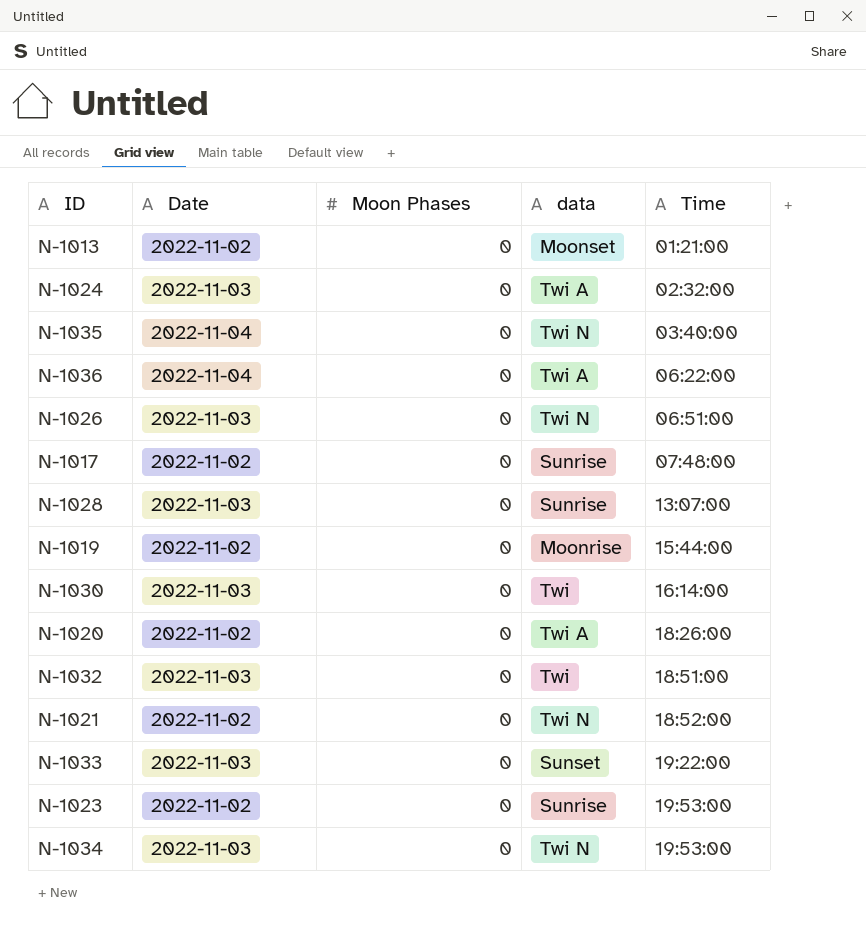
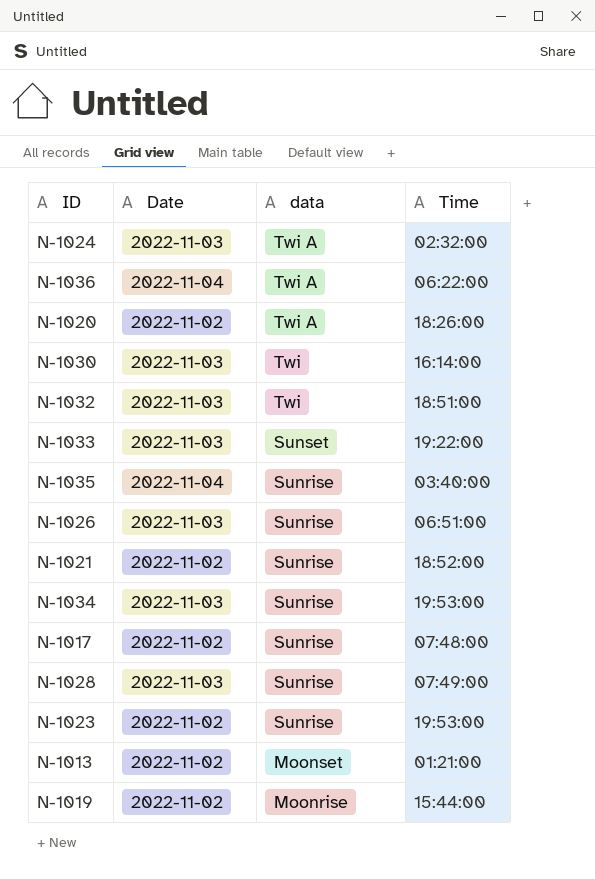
row order: Time ascending -> data descending
column Moon Phases | position: 3 -> none
N-1035 | data: Twi N -> Sunrise
N-1026 | data: Twi N -> Sunrise
N-1021 | data: Twi N -> Sunrise
N-1034 | data: Twi N -> Sunrise
N-1028 | Time: 13:07:00 -> 07:49:00

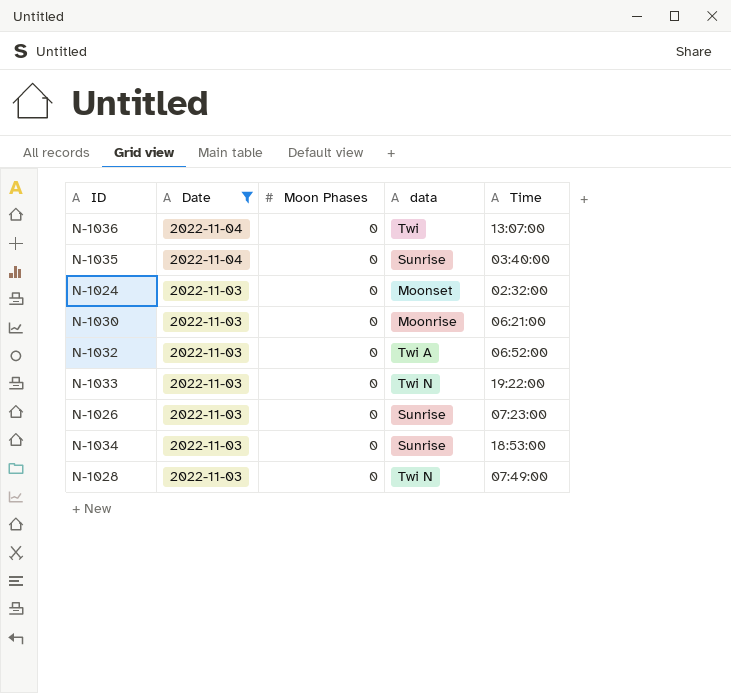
filter: none -> Date != 2022-11-02
row order: data descending -> Date descending
column Moon Phases | position: none -> 3
N-1036 | data: Twi A -> Twi
N-1036 | Time: 06:22:00 -> 13:07:00
N-1024 | data: Twi A -> Moonset
N-1030 | data: Twi -> Moonrise
N-1030 | Time: 16:14:00 -> 06:21:00
N-1032 | data: Twi -> Twi A
N-1032 | Time: 18:51:00 -> 06:52:00
N-1033 | data: Sunset -> Twi N
N-1026 | Time: 06:51:00 -> 07:23:00
N-1034 | Time: 19:53:00 -> 18:53:00
N-1028 | data: Sunrise -> Twi N

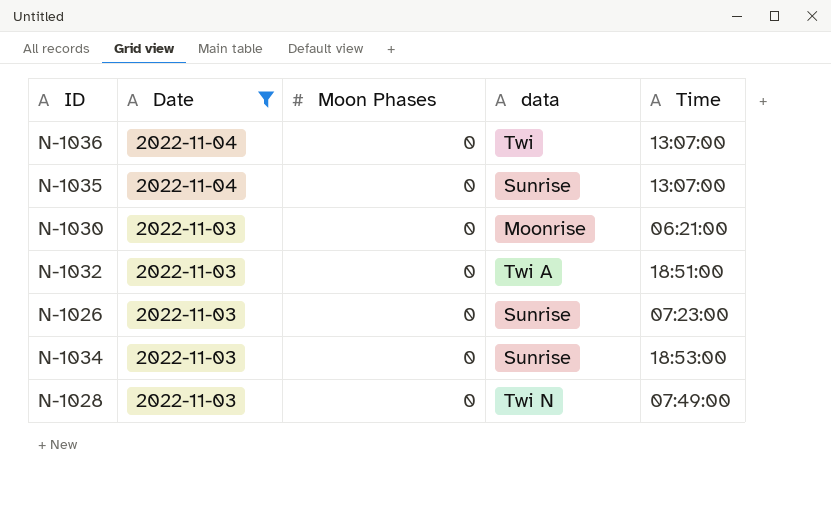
row N-1024: 2022-11-03 | 0 | Moonset | 02:32:00 -> none
row N-1033: 2022-11-03 | 0 | Twi N | 19:22:00 -> none
N-1035 | Time: 03:40:00 -> 13:07:00
N-1032 | Time: 06:52:00 -> 18:51:00

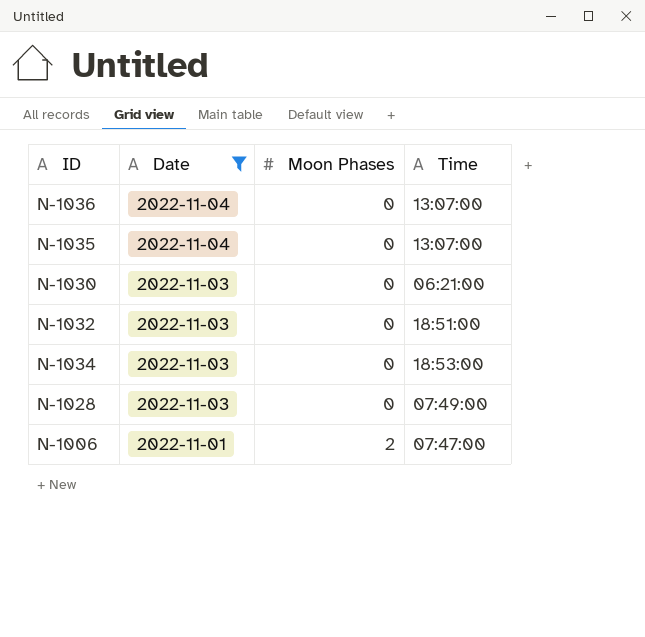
column data | position: 4 -> none
row N-1026: 2022-11-03 | 0 | Sunrise | 07:23:00 -> none
row N-1006: none -> 2022-11-01 | 2 | 07:47:00

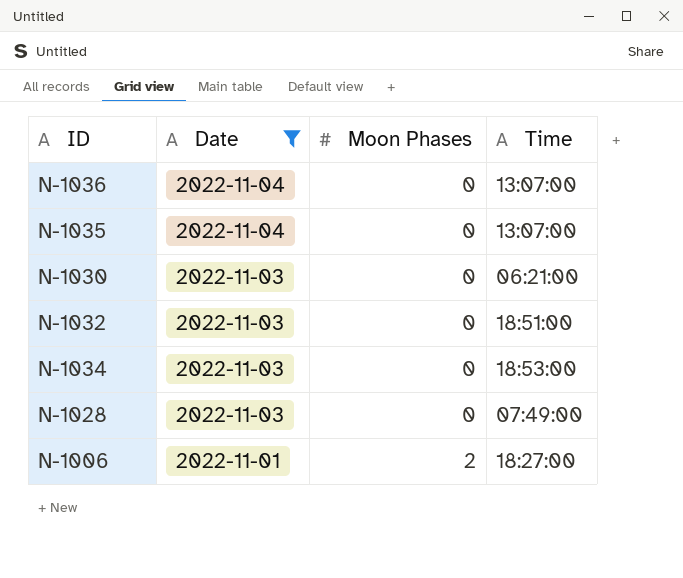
N-1006 | Time: 07:47:00 -> 18:27:00

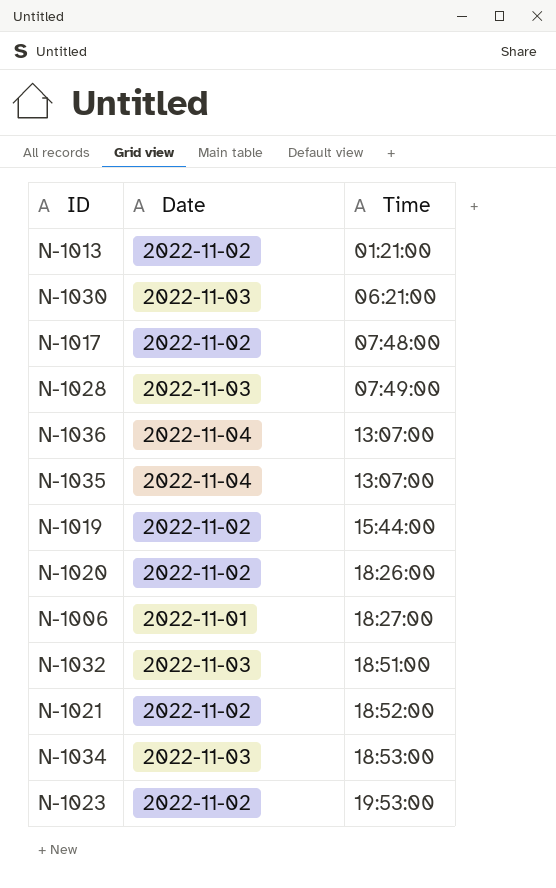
filter: Date != 2022-11-02 -> none
row order: Date descending -> Time ascending
column Moon Phases | position: 3 -> none

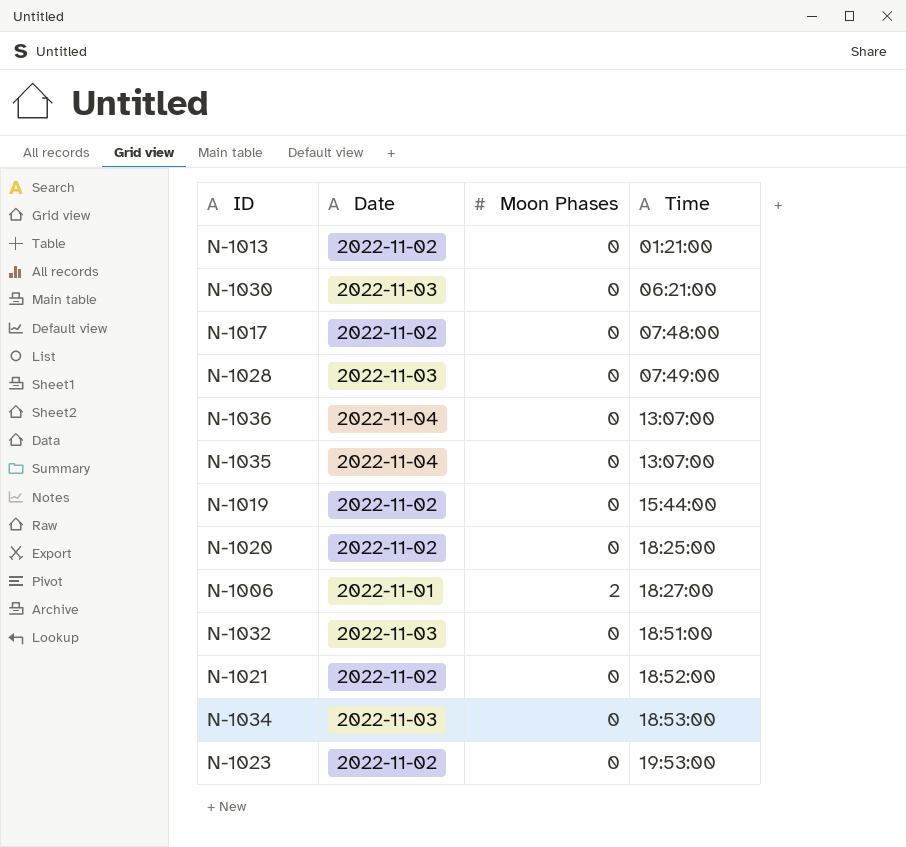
column Moon Phases | position: none -> 3
N-1020 | Time: 18:26:00 -> 18:25:00

